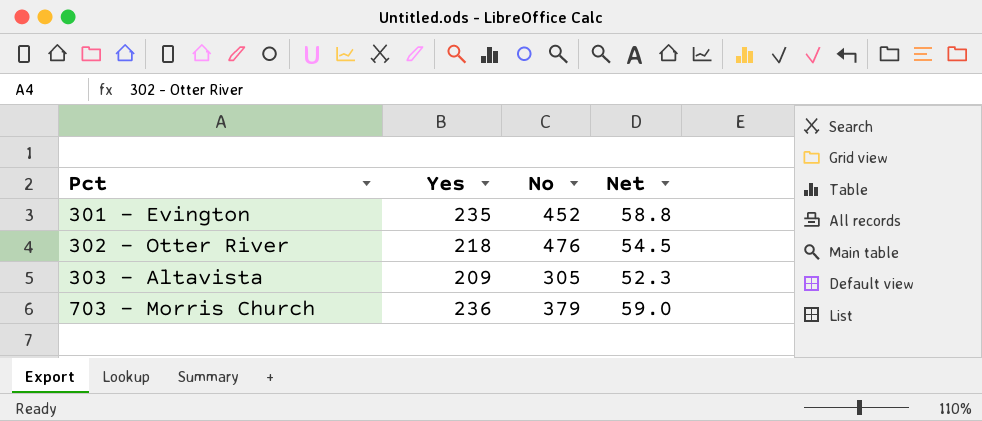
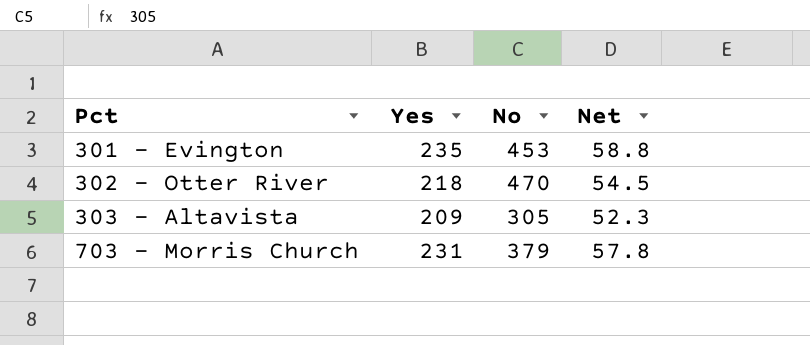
301 - Evington | No: 452 -> 453
302 - Otter River | No: 476 -> 470
703 - Morris Church | Yes: 236 -> 231
703 - Morris Church | Net: 59.0 -> 57.8

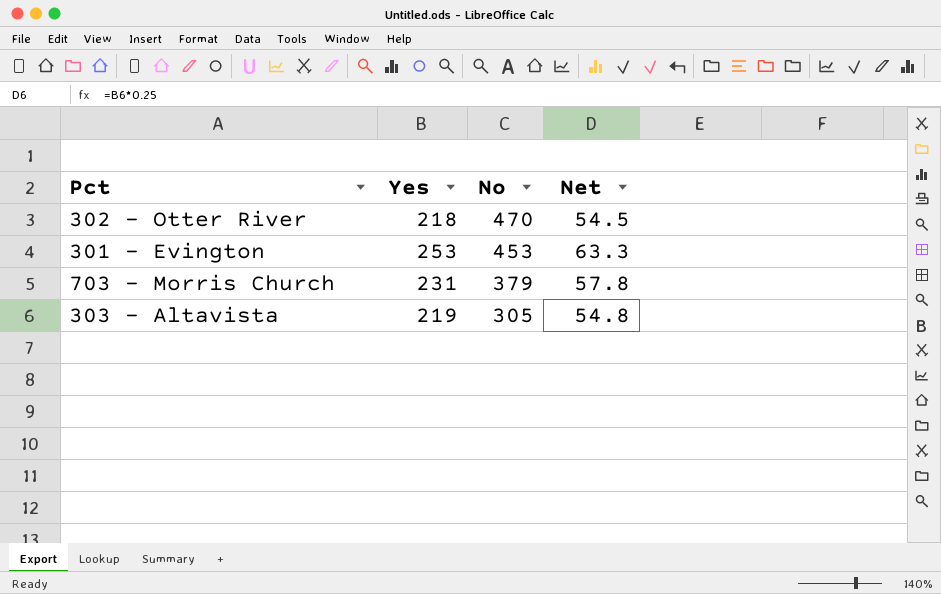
row order: Pct ascending -> No descending
301 - Evington | Yes: 235 -> 253
301 - Evington | Net: 58.8 -> 63.3
303 - Altavista | Yes: 209 -> 219
303 - Altavista | Net: 52.3 -> 54.8

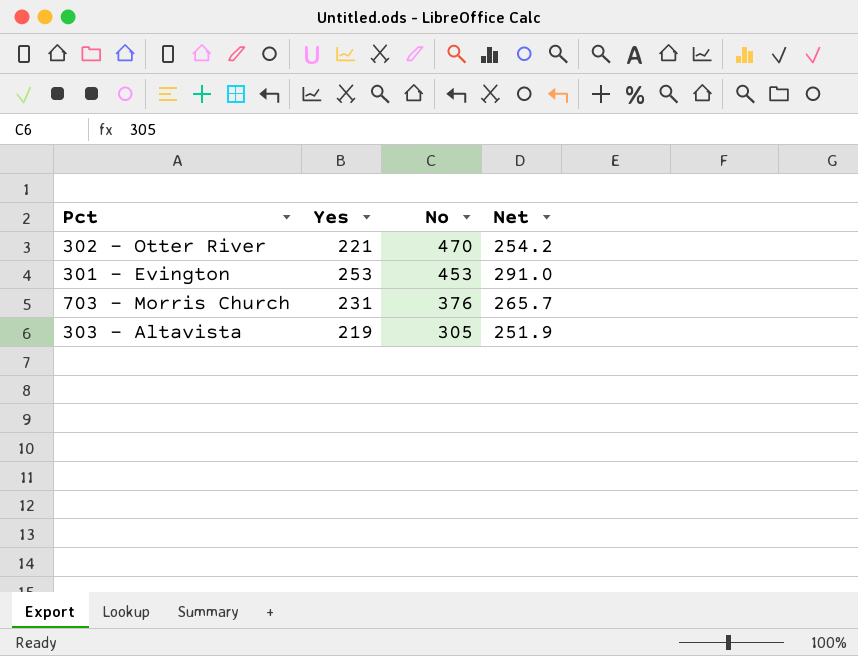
column Net | formula: [Yes] * 0.25 -> [Yes] * 1.15
302 - Otter River | Yes: 218 -> 221
703 - Morris Church | No: 379 -> 376

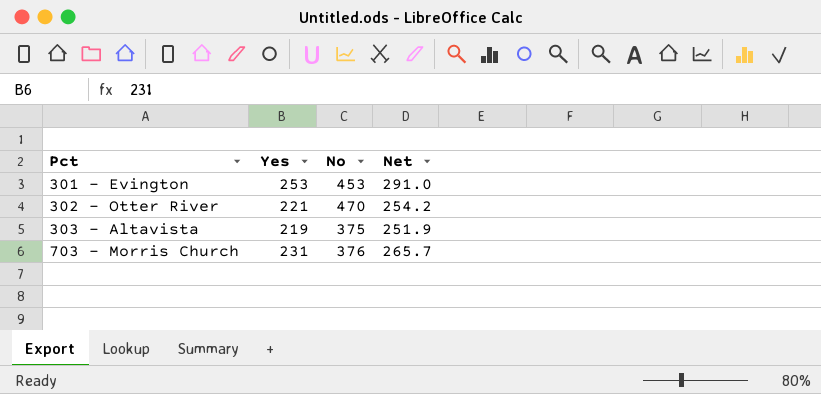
row order: No descending -> Pct ascending
303 - Altavista | No: 305 -> 375

